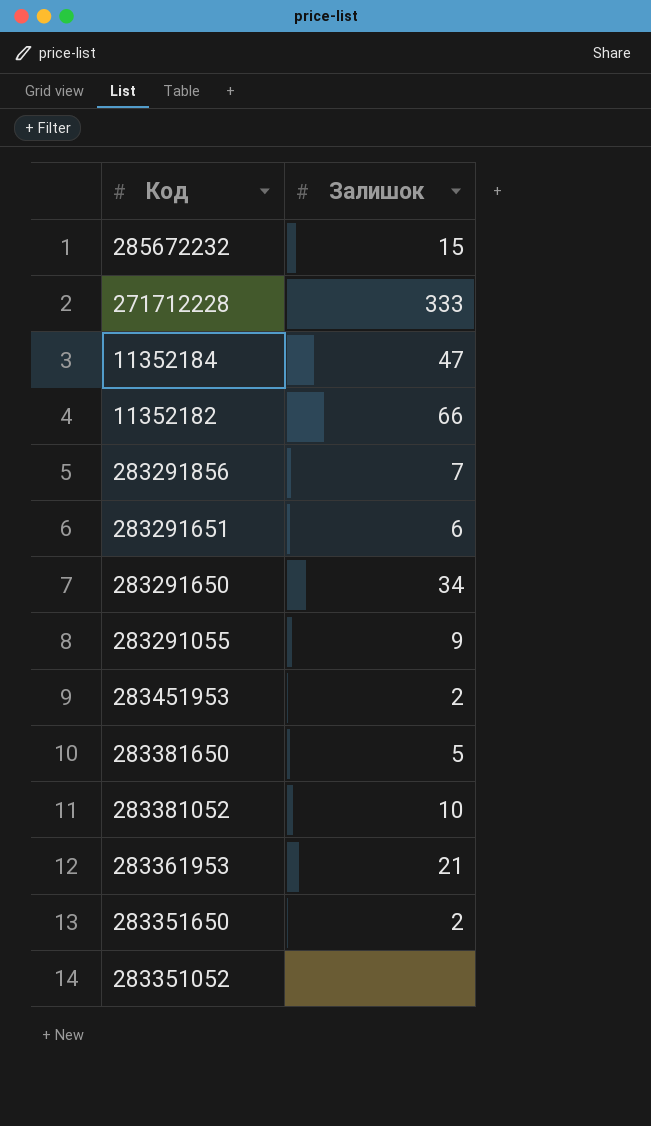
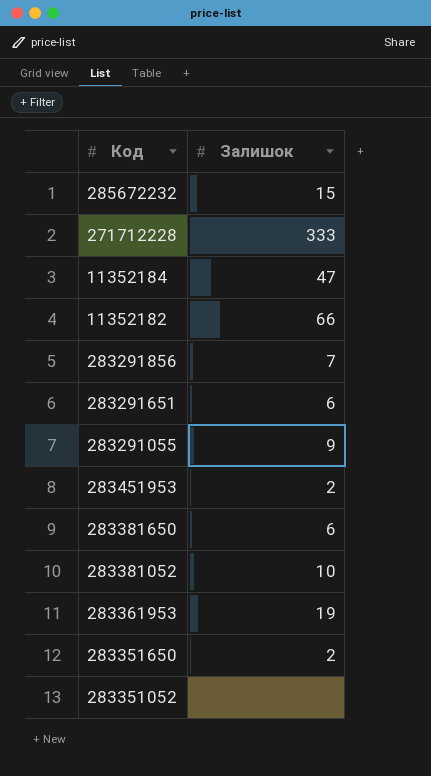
row 283291650: 34 -> none
283381650 | Залишок: 5 -> 6
283361953 | Залишок: 21 -> 19

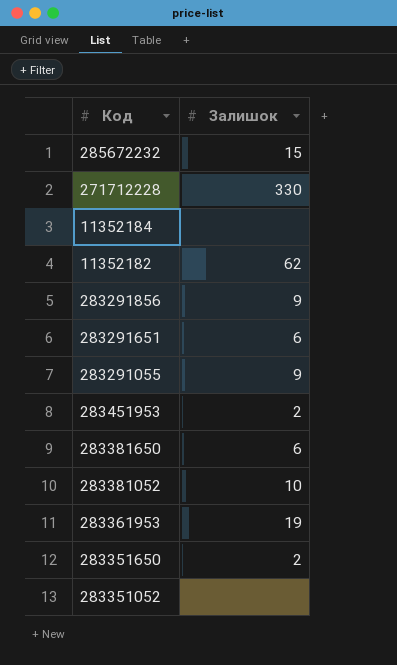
271712228 | Залишок: 333 -> 330
11352184 | Залишок: 47 -> none
11352182 | Залишок: 66 -> 62
283291856 | Залишок: 7 -> 9

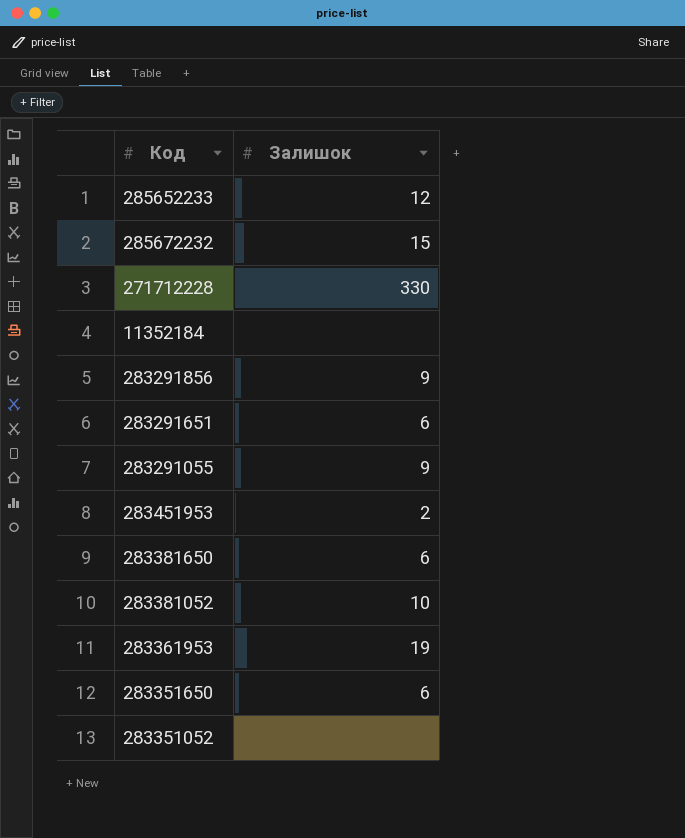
row 11352182: 62 -> none
row 285652233: none -> 12
283351650 | Залишок: 2 -> 6

